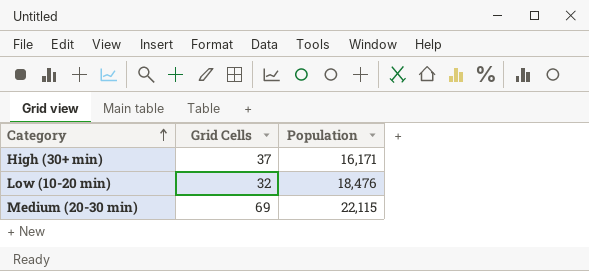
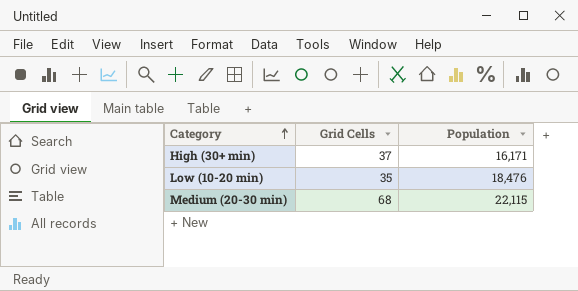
Low (10-20 min) | Grid Cells: 32 -> 35
Medium (20-30 min) | Grid Cells: 69 -> 68

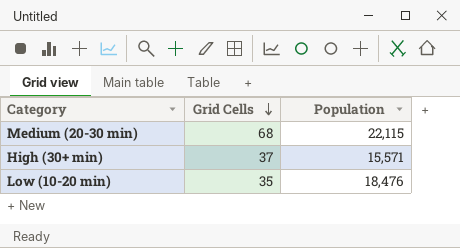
row order: Category ascending -> Grid Cells descending
High (30+ min) | Population: 16,171 -> 15,571

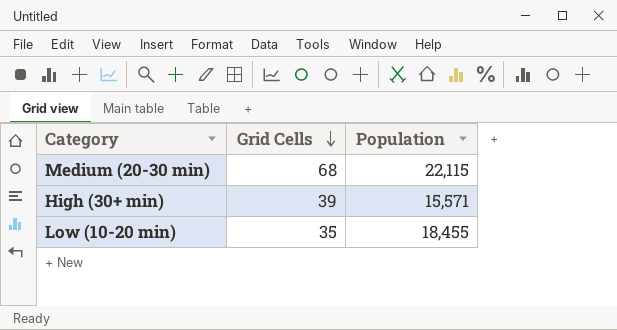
High (30+ min) | Grid Cells: 37 -> 39
Low (10-20 min) | Population: 18,476 -> 18,455

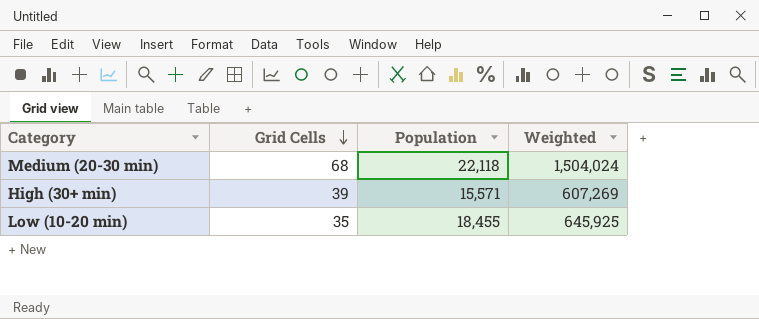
column Weighted | formula: none -> [Grid Cells] * [Population]
Medium (20-30 min) | Population: 22,115 -> 22,118

